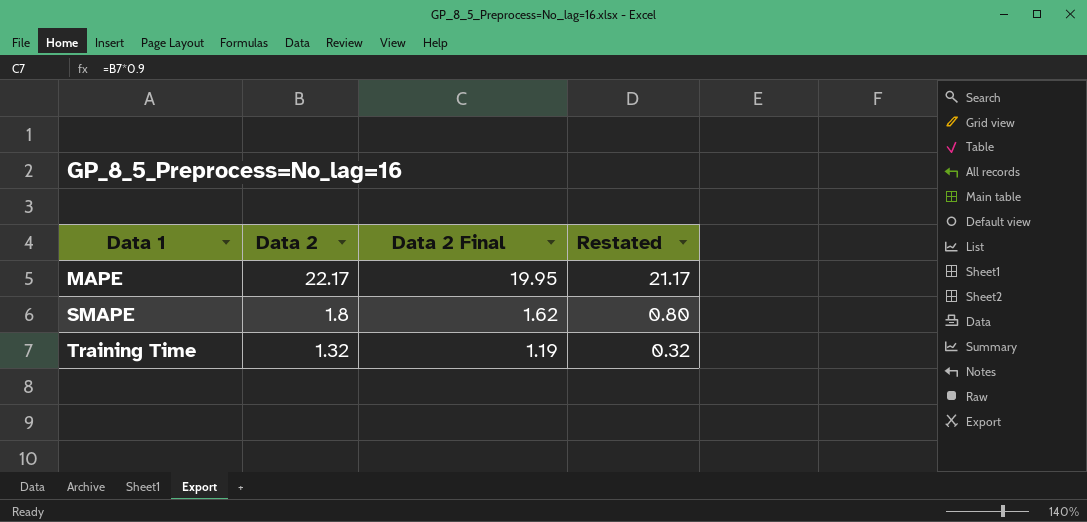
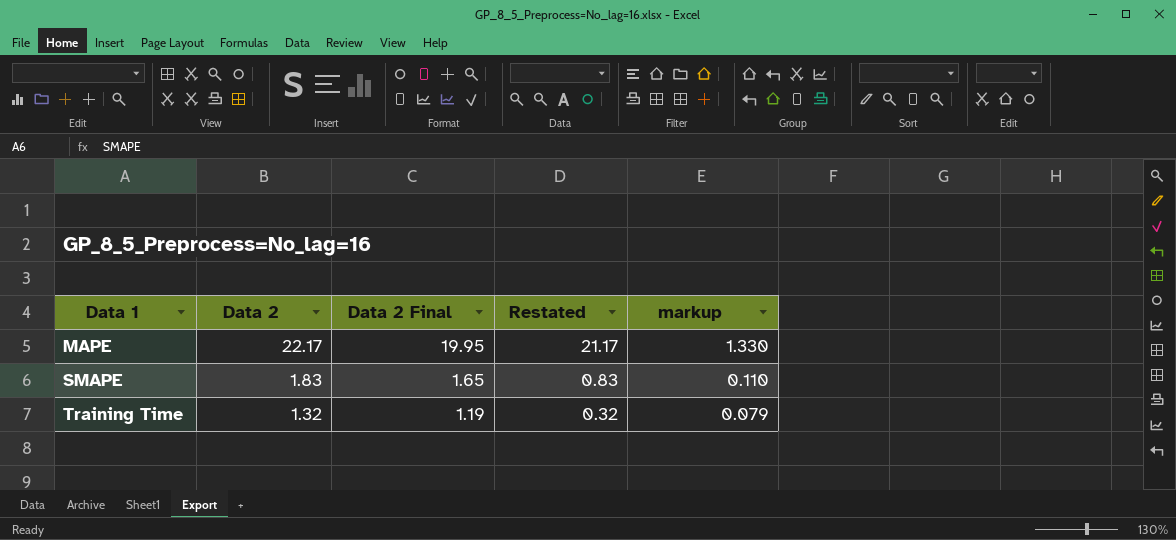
column markup | formula: none -> [Data 2] * 0.06
SMAPE | Data 2: 1.8 -> 1.83
SMAPE | Data 2 Final: 1.62 -> 1.65
SMAPE | Restated: 0.80 -> 0.83

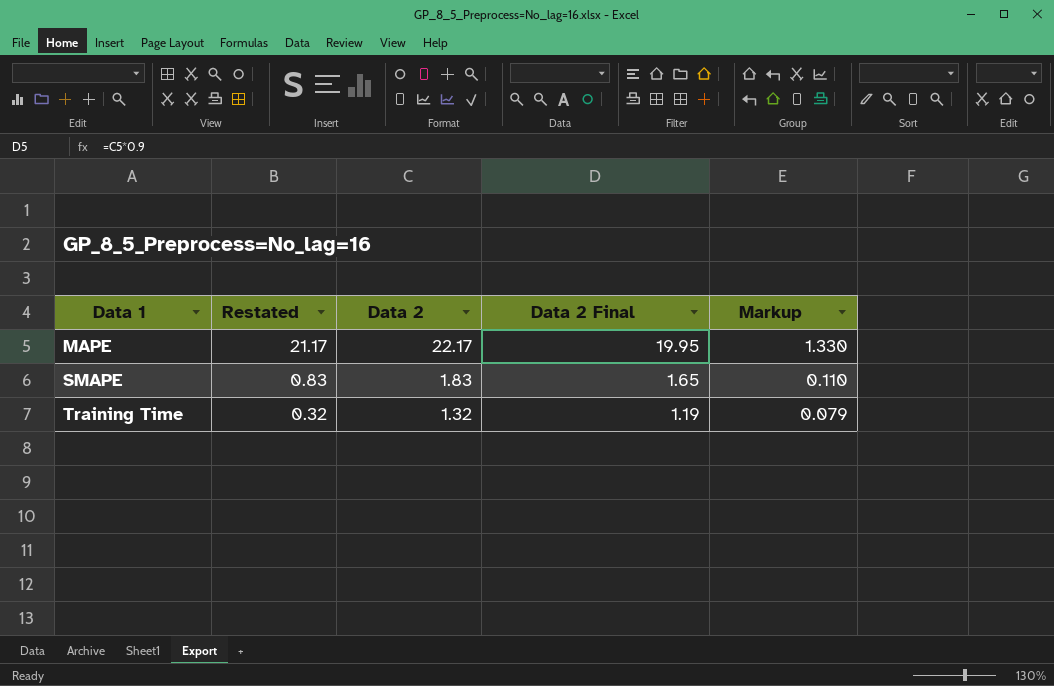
column Restated | position: 4 -> 2
column name: markup -> Markup

